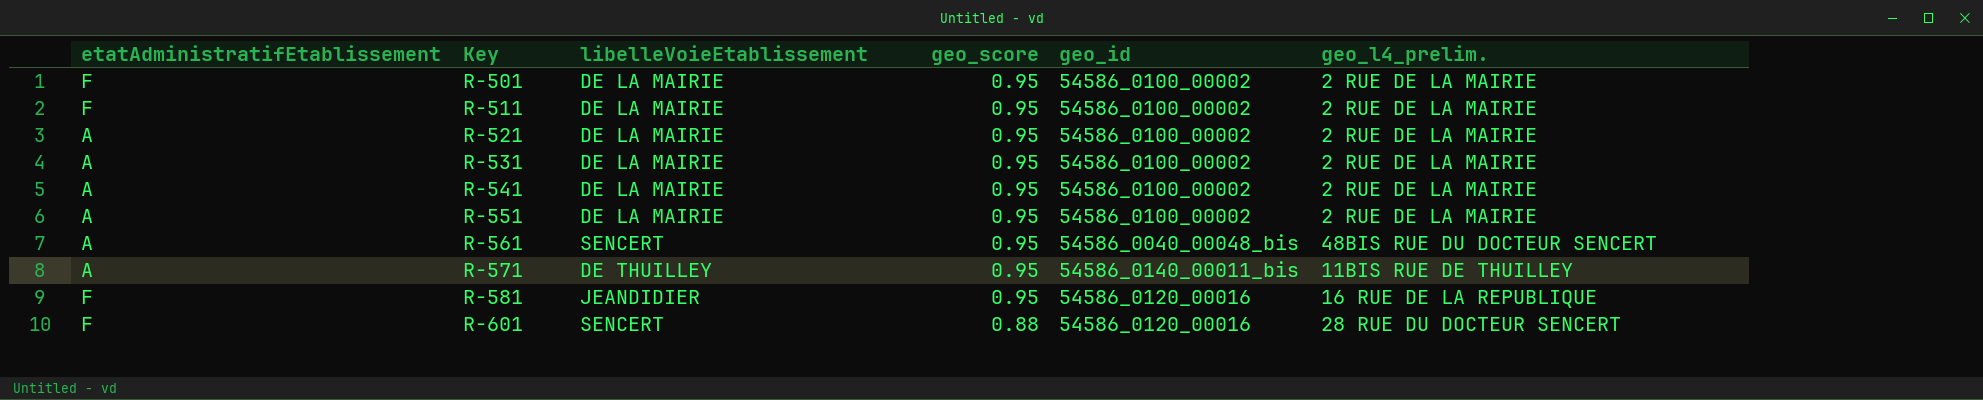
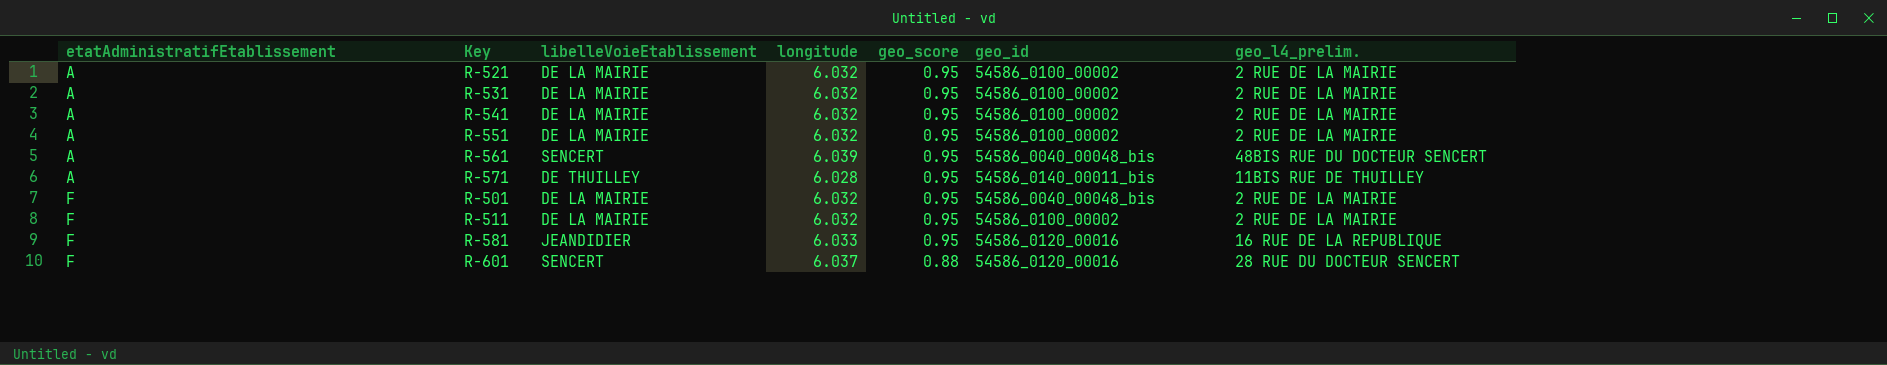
row order: Key ascending -> etatAdministratifEtablissement ascending
column longitude | position: none -> 4
R-501 | geo_id: 54586_0100_00002 -> 54586_0040_00048_bis

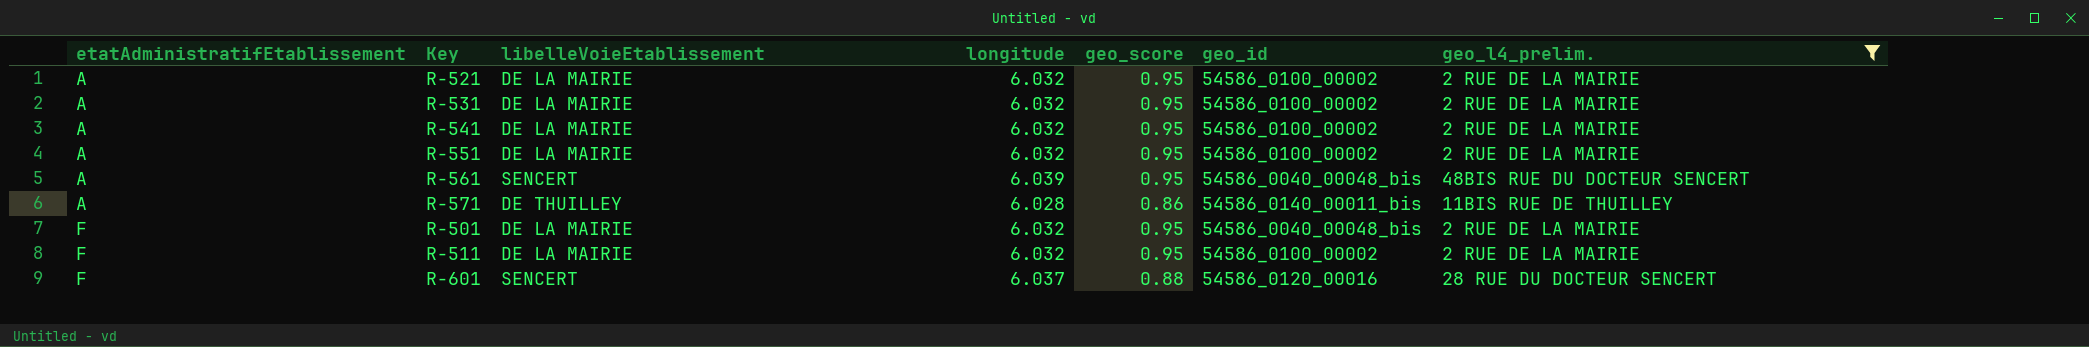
filter: none -> geo_l4_prelim. != 16 RUE DE LA REPUBLIQUE
R-571 | geo_score: 0.95 -> 0.86

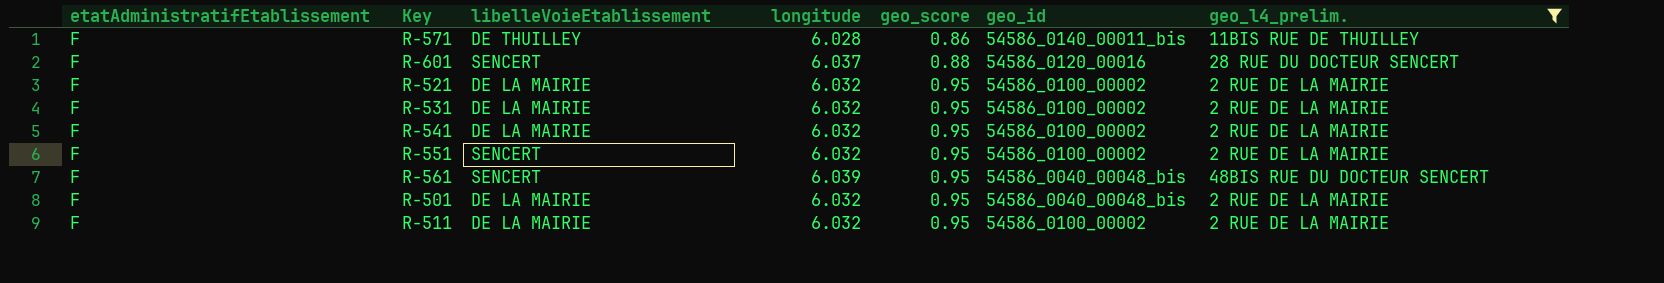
row order: etatAdministratifEtablissement ascending -> geo_score ascending
R-571 | etatAdministratifEtablissement: A -> F
R-521 | etatAdministratifEtablissement: A -> F
R-531 | etatAdministratifEtablissement: A -> F
R-541 | etatAdministratifEtablissement: A -> F
R-551 | etatAdministratifEtablissement: A -> F
R-551 | libelleVoieEtablissement: DE LA MAIRIE -> SENCERT
R-561 | etatAdministratifEtablissement: A -> F

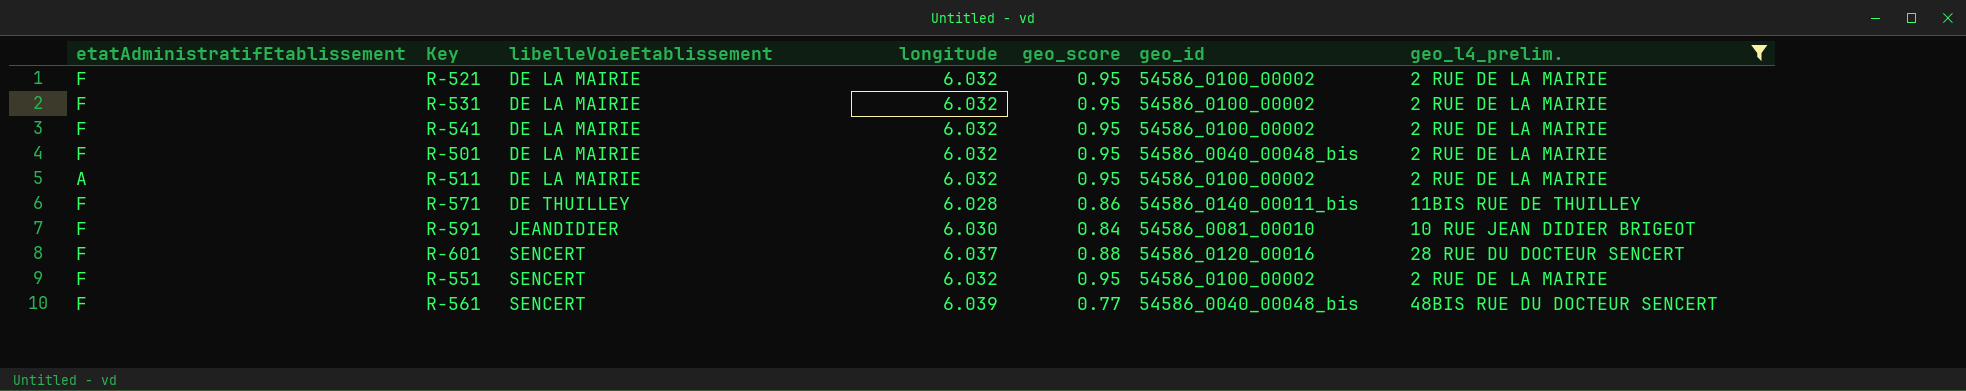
row order: geo_score ascending -> libelleVoieEtablissement ascending
R-511 | etatAdministratifEtablissement: F -> A
row R-591: none -> F | JEANDIDIER | 6.030 | 0.84 | 54586_0081_00010 | 10 RUE JEAN DIDIER BRIGEOT
R-561 | geo_score: 0.95 -> 0.77

